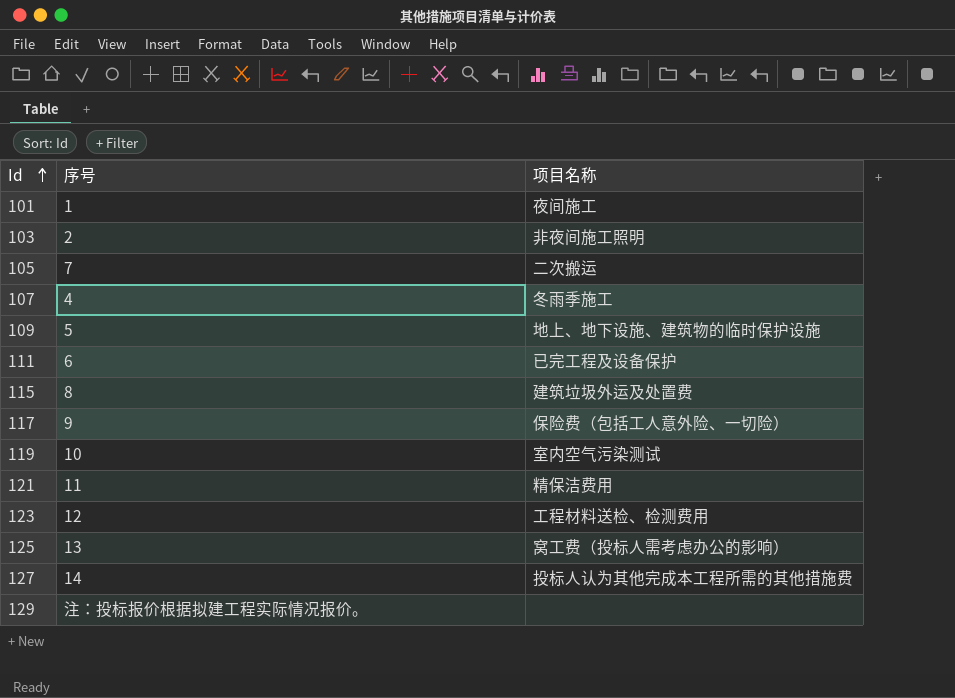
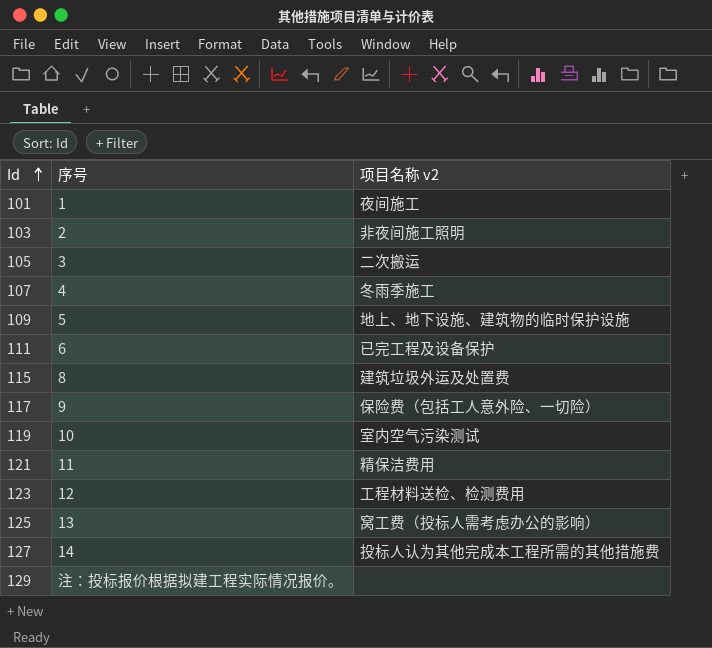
column name: 项目名称 -> 项目名称 v2
105 | 序号: 7 -> 3

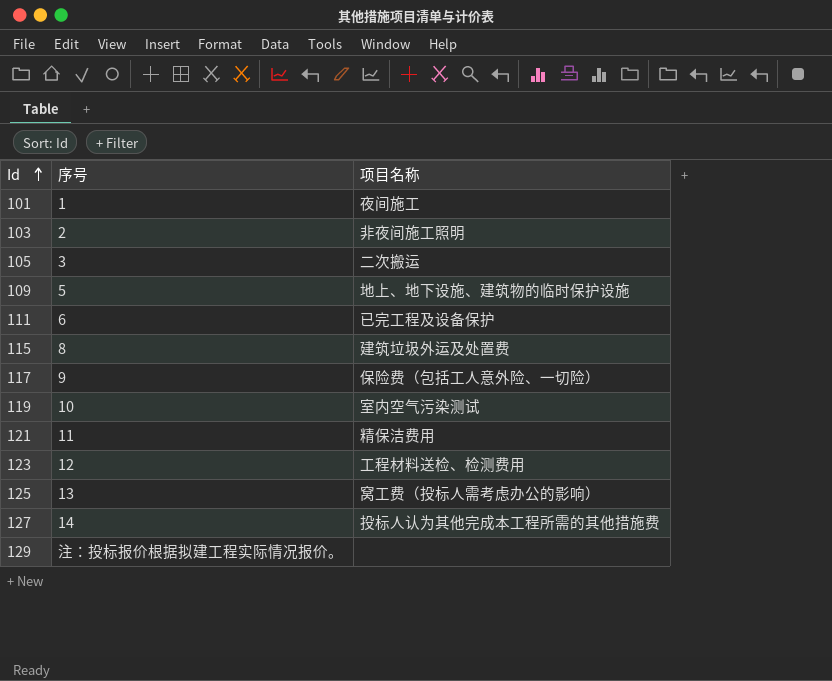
column name: 项目名称 v2 -> 项目名称
row 107: 4 | 冬雨季施工 -> none

